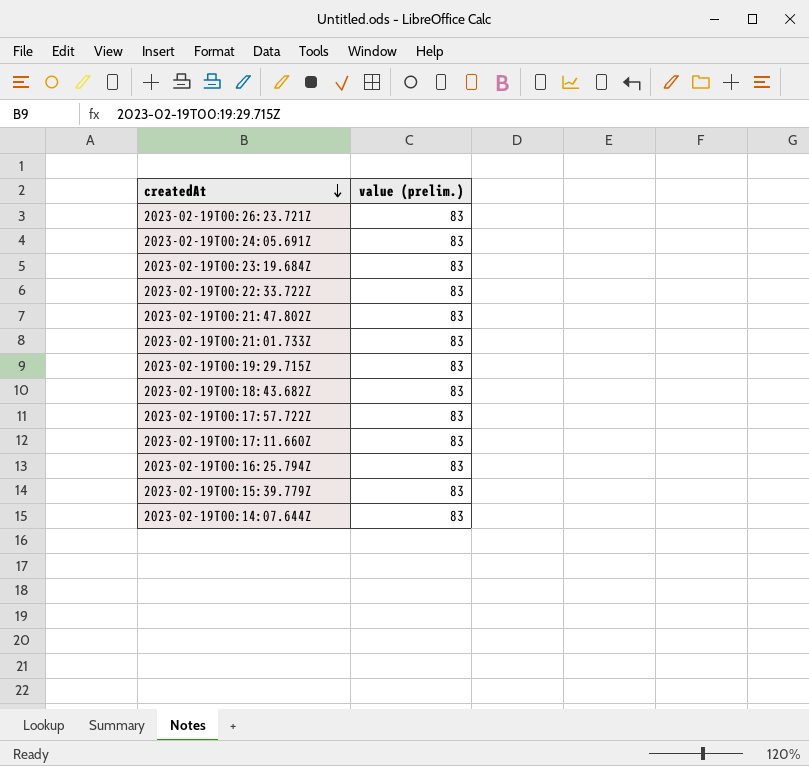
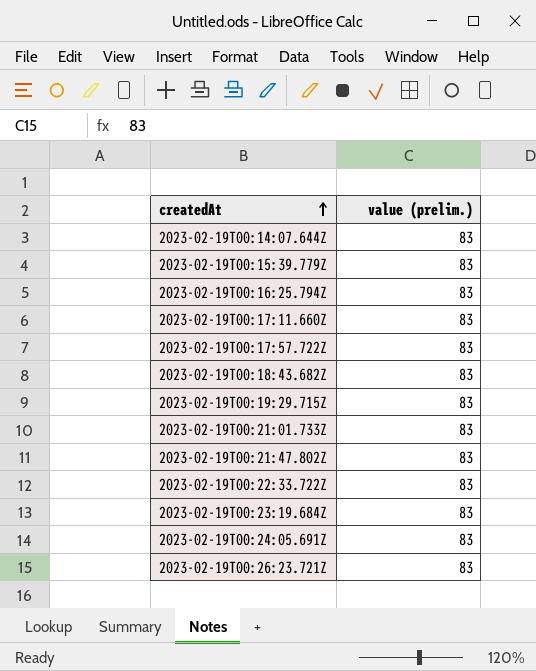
row order: createdAt descending -> createdAt ascending

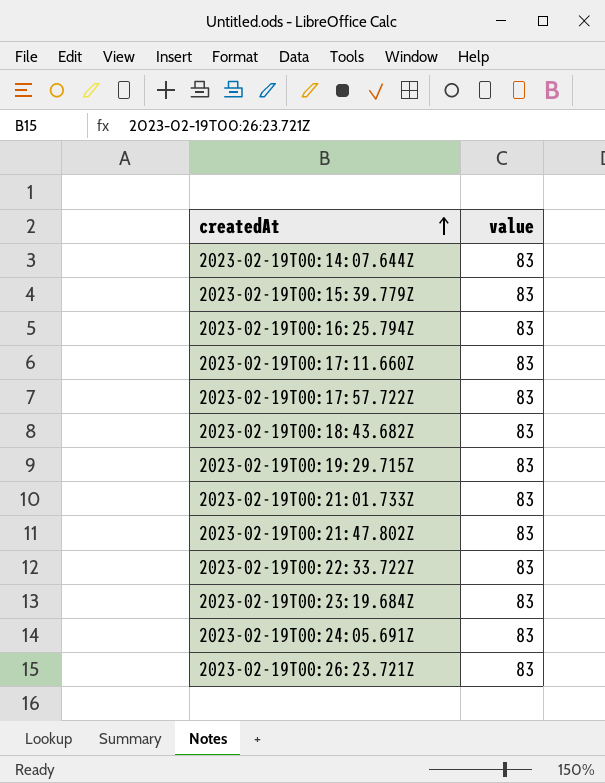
column name: value (prelim.) -> value

